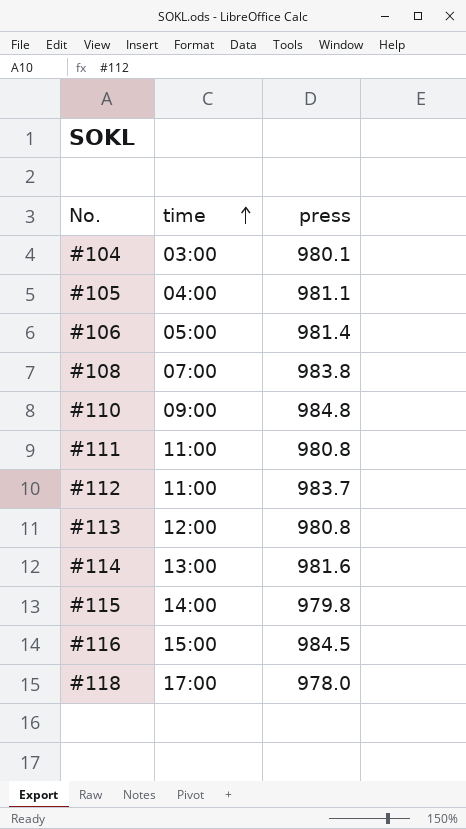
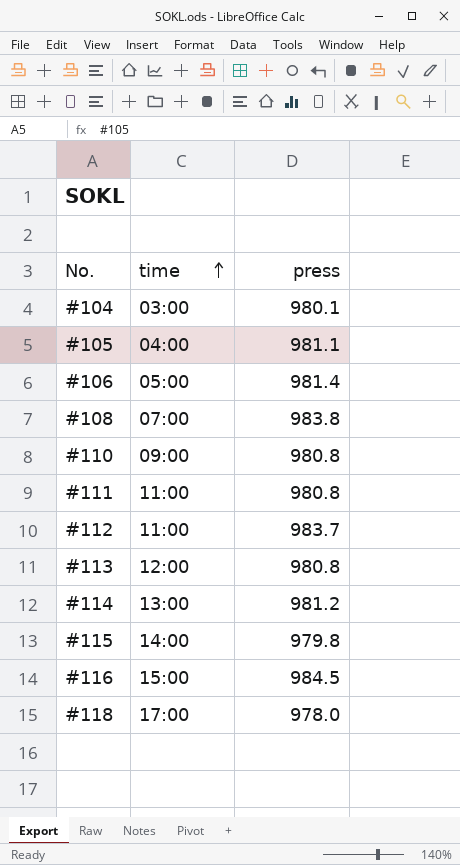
#110 | press: 984.8 -> 980.8
#114 | press: 981.6 -> 981.2

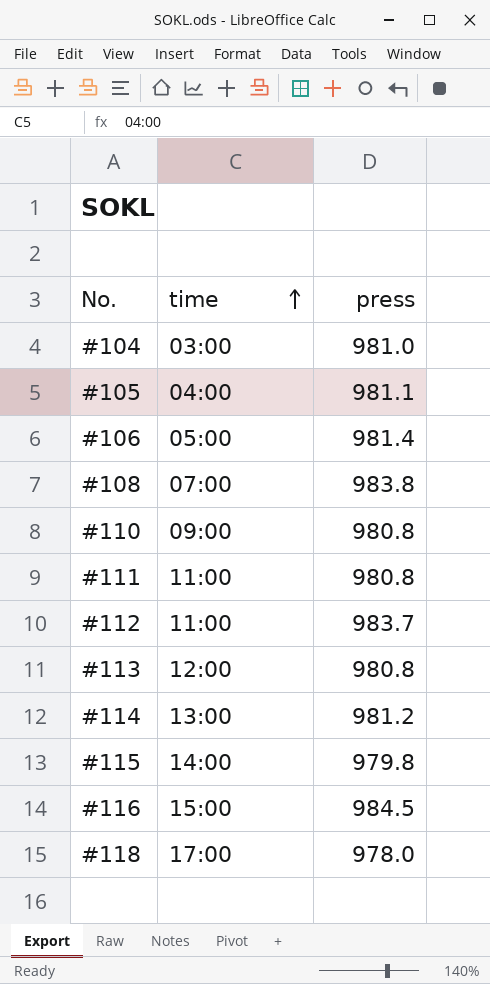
#104 | press: 980.1 -> 981.0

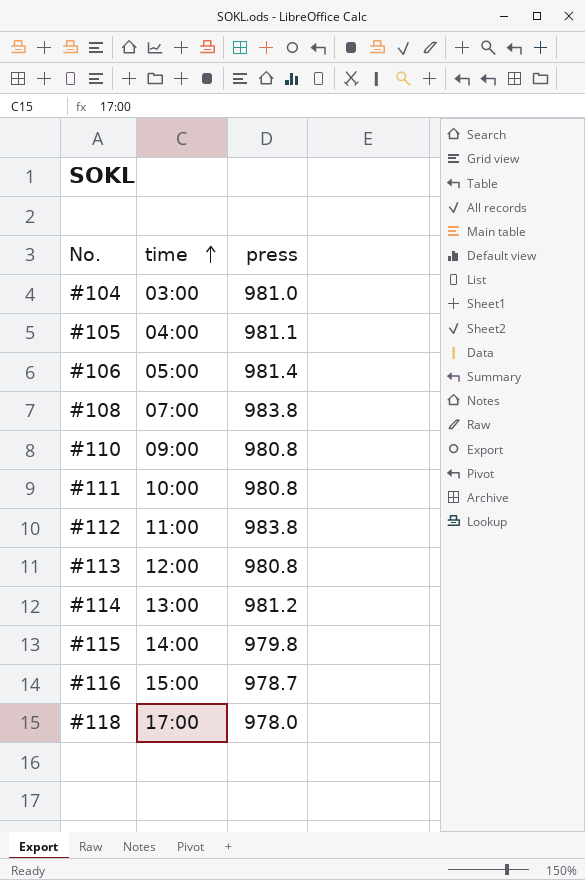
#111 | time: 11:00 -> 10:00
#112 | press: 983.7 -> 983.8
#116 | press: 984.5 -> 978.7

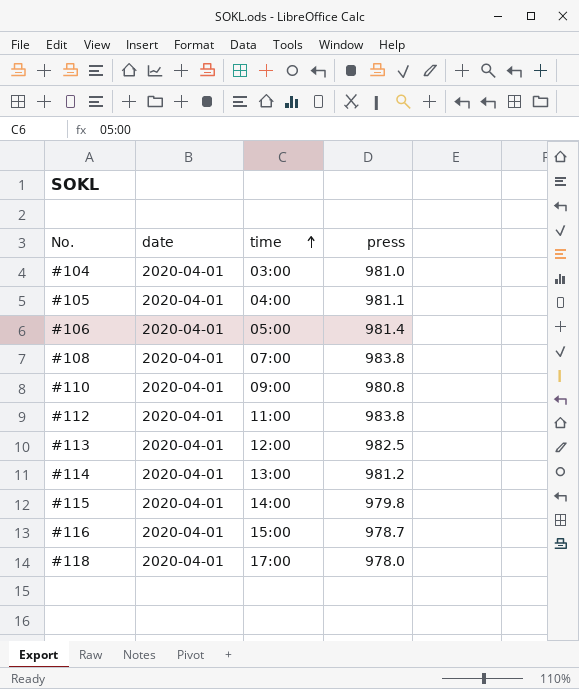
column date | position: none -> 2
row #111: 10:00 | 980.8 -> none
#113 | press: 980.8 -> 982.5

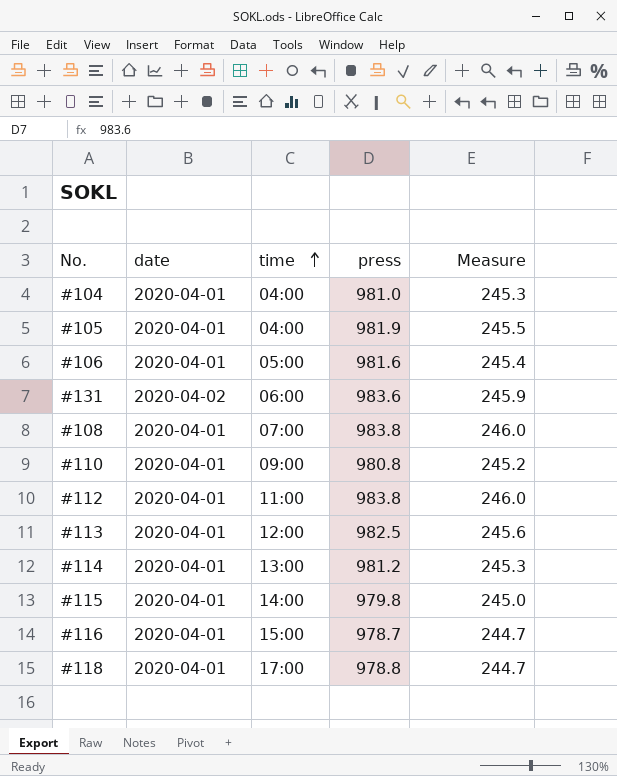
column Measure | formula: none -> [press] * 0.25
#104 | time: 03:00 -> 04:00
#105 | press: 981.1 -> 981.9
#106 | press: 981.4 -> 981.6
row #131: none -> 2020-04-02 | 06:00 | 983.6 | 245.9
#118 | press: 978.0 -> 978.8

